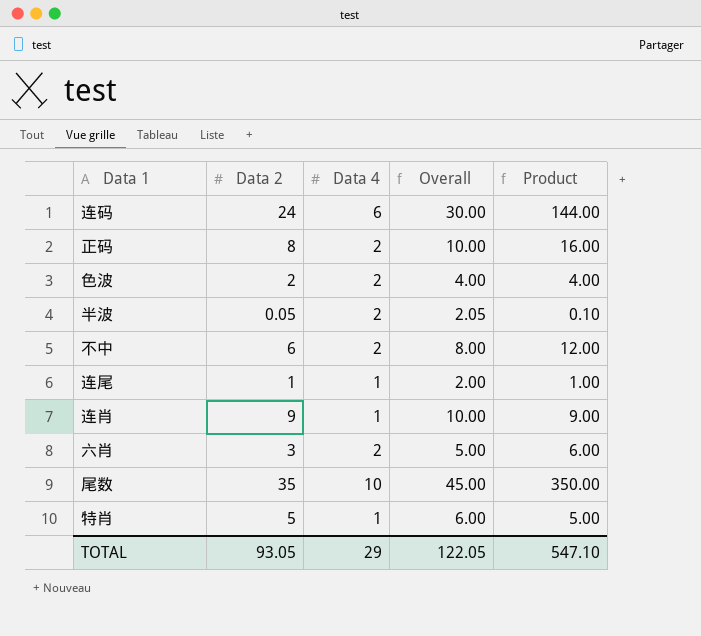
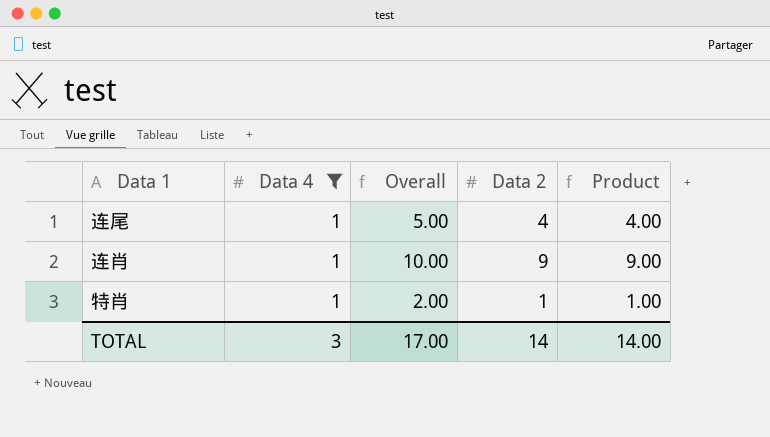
filter: none -> Data 4 = 1
column Data 2 | position: 2 -> 4
连尾 | Overall: 2.00 -> 5.00
连尾 | Data 2: 1 -> 4
连尾 | Product: 1.00 -> 4.00
特肖 | Overall: 6.00 -> 2.00
特肖 | Data 2: 5 -> 1
特肖 | Product: 5.00 -> 1.00
TOTAL | Data 4: 29 -> 3
TOTAL | Overall: 122.05 -> 17.00
TOTAL | Data 2: 93.05 -> 14
TOTAL | Product: 547.10 -> 14.00

